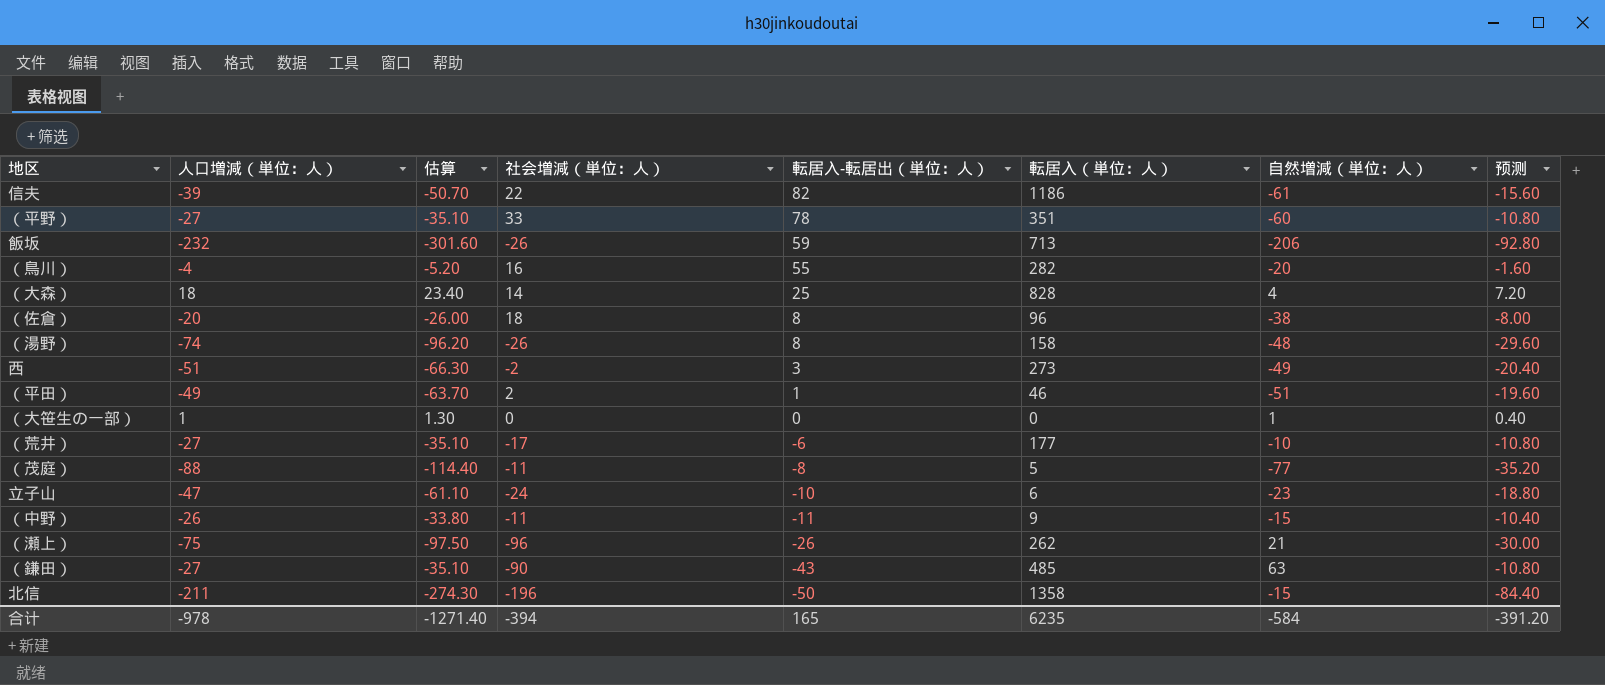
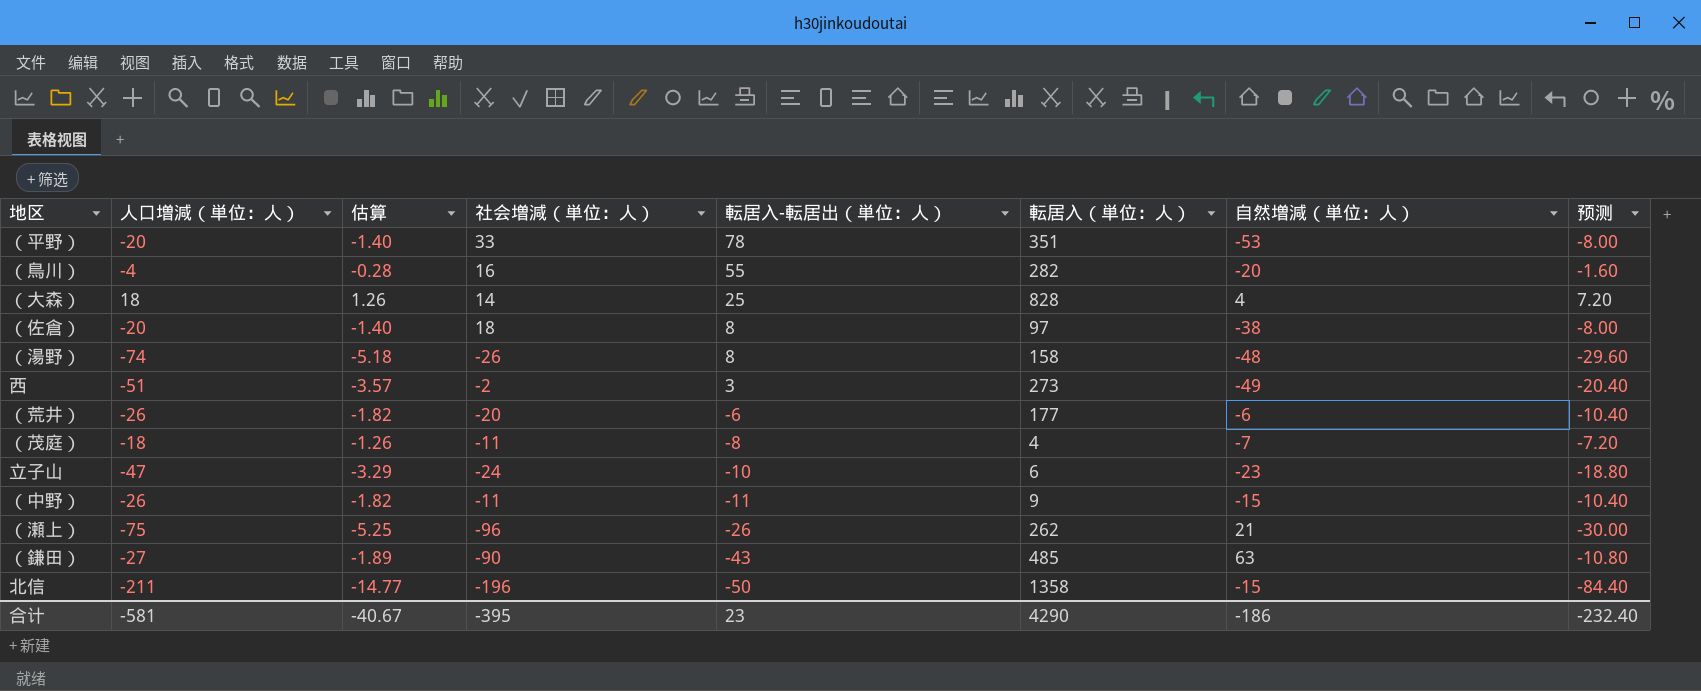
column 估算 | formula: [人口増減（単位：人）] * 1.3 -> [人口増減（単位：人）] * 0.07
row 信夫: -39 | -50.70 | 22 | 82 | 1186 | -61 | -15.60 -> none
row 飯坂: -232 | -301.60 | -26 | 59 | 713 | -206 | -92.80 -> none
row （平田）: -49 | -63.70 | 2 | 1 | 46 | -51 | -19.60 -> none
row （大笹生の一部）: 1 | 1.30 | 0 | 0 | 0 | 1 | 0.40 -> none
（平野） | 人口増減（単位：人）: -27 -> -20
（平野） | 自然増減（単位：人）: -60 -> -53
（平野） | 预测: -10.80 -> -8.00
（佐倉） | 転居入（単位：人）: 96 -> 97
（荒井） | 人口増減（単位：人）: -27 -> -26
（荒井） | 社会増減（単位：人）: -17 -> -20
（荒井） | 自然増減（単位：人）: -10 -> -6
（荒井） | 预测: -10.80 -> -10.40
（茂庭） | 人口増減（単位：人）: -88 -> -18
（茂庭） | 転居入（単位：人）: 5 -> 4
（茂庭） | 自然増減（単位：人）: -77 -> -7
（茂庭） | 预测: -35.20 -> -7.20
合计 | 人口増減（単位：人）: -978 -> -581
合计 | 估算: -1271.40 -> -40.67
合计 | 社会増減（単位：人）: -394 -> -395
合计 | 転居入-転居出（単位：人）: 165 -> 23
合计 | 転居入（単位：人）: 6235 -> 4290
合计 | 自然増減（単位：人）: -584 -> -186
合计 | 预测: -391.20 -> -232.40

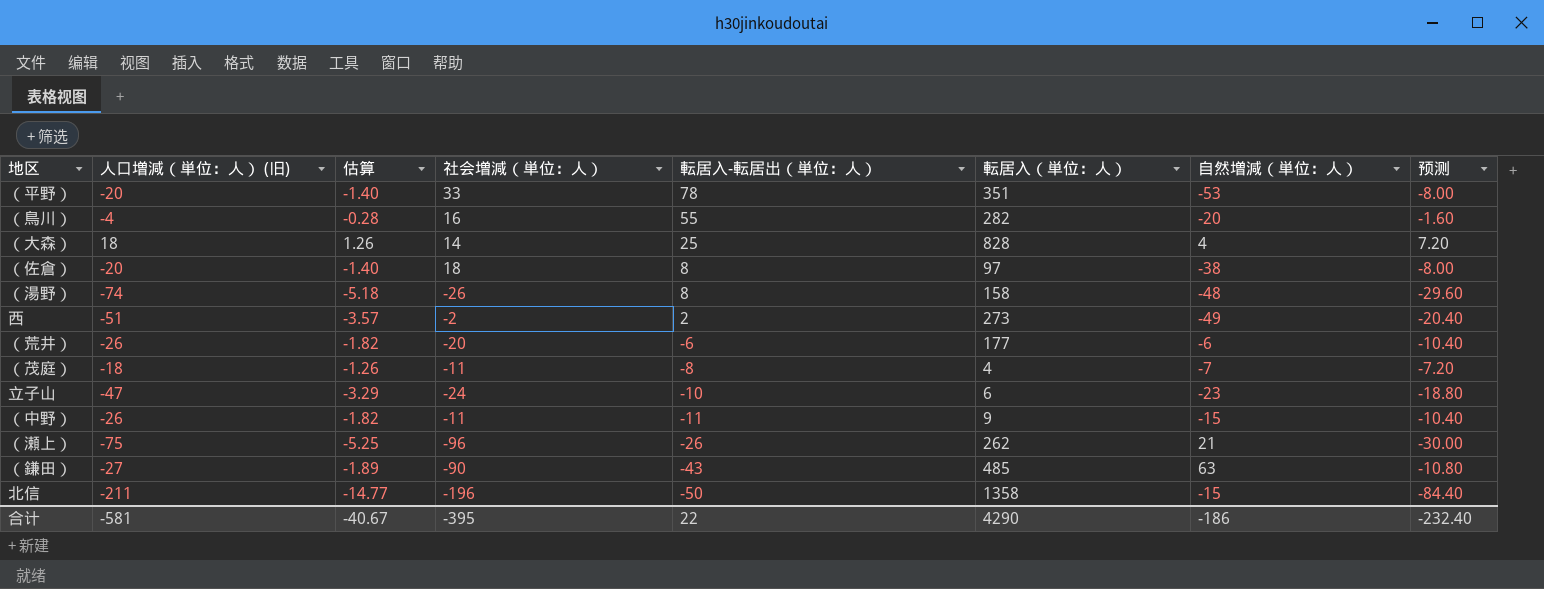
column name: 人口増減（単位：人） -> 人口増減（単位：人） (旧)
西 | 転居入-転居出（単位：人）: 3 -> 2
合计 | 転居入-転居出（単位：人）: 23 -> 22

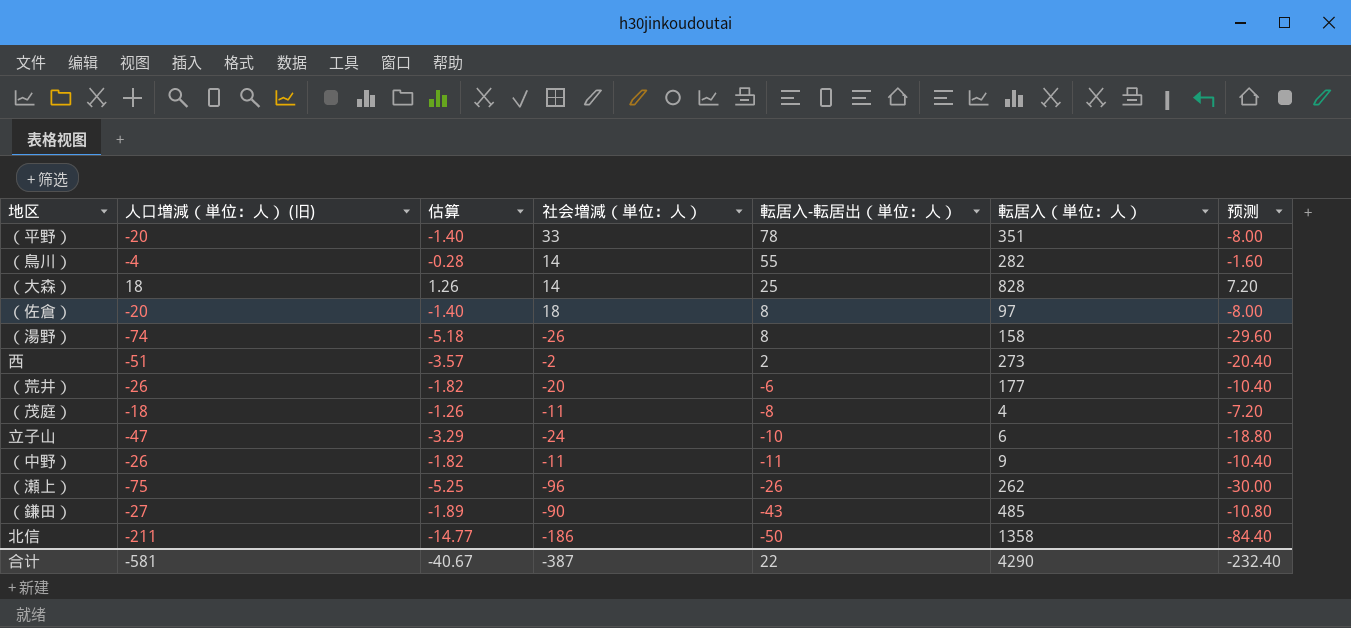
column 自然増減（単位：人） | formula: [人口増減（単位：人） (旧)] - [社会増減（単位：人）] -> none
（鳥川） | 社会増減（単位：人）: 16 -> 14
北信 | 社会増減（単位：人）: -196 -> -186
合计 | 社会増減（単位：人）: -395 -> -387

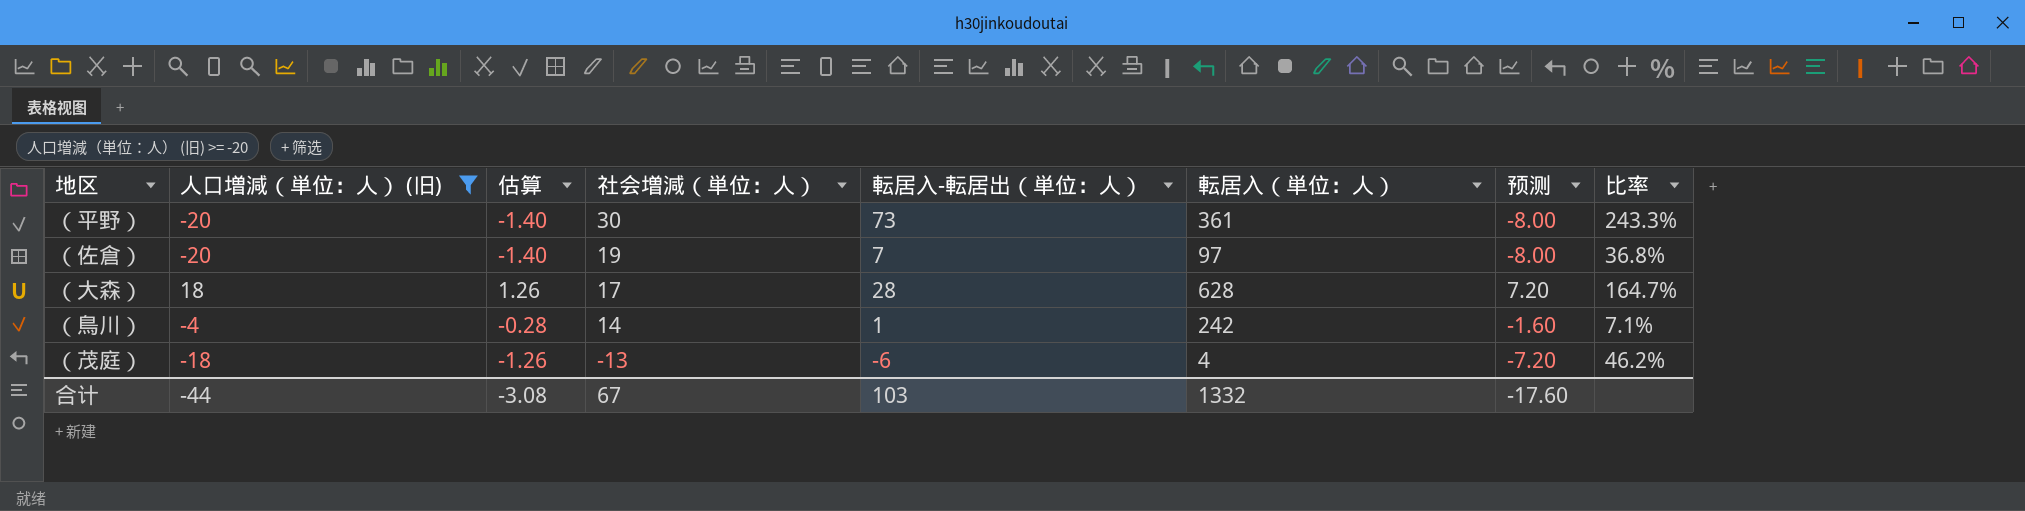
filter: none -> 人口増減（単位：人） (旧) >= -20
row order: 転居入-転居出（単位：人） descending -> 社会増減（単位：人） descending
column 比率 | formula: none -> [転居入-転居出（単位：人）] / [社会増減（単位：人）]
（平野） | 社会増減（単位：人）: 33 -> 30
（平野） | 転居入-転居出（単位：人）: 78 -> 73
（平野） | 転居入（単位：人）: 351 -> 361
（佐倉） | 社会増減（単位：人）: 18 -> 19
（佐倉） | 転居入-転居出（単位：人）: 8 -> 7
（大森） | 社会増減（単位：人）: 14 -> 17
（大森） | 転居入-転居出（単位：人）: 25 -> 28
（大森） | 転居入（単位：人）: 828 -> 628
（鳥川） | 転居入-転居出（単位：人）: 55 -> 1
（鳥川） | 転居入（単位：人）: 282 -> 242
（茂庭） | 社会増減（単位：人）: -11 -> -13
（茂庭） | 転居入-転居出（単位：人）: -8 -> -6
合计 | 人口増減（単位：人） (旧): -581 -> -44
合计 | 估算: -40.67 -> -3.08
合计 | 社会増減（単位：人）: -387 -> 67
合计 | 転居入-転居出（単位：人）: 22 -> 103
合计 | 転居入（単位：人）: 4290 -> 1332
合计 | 预测: -232.40 -> -17.60

